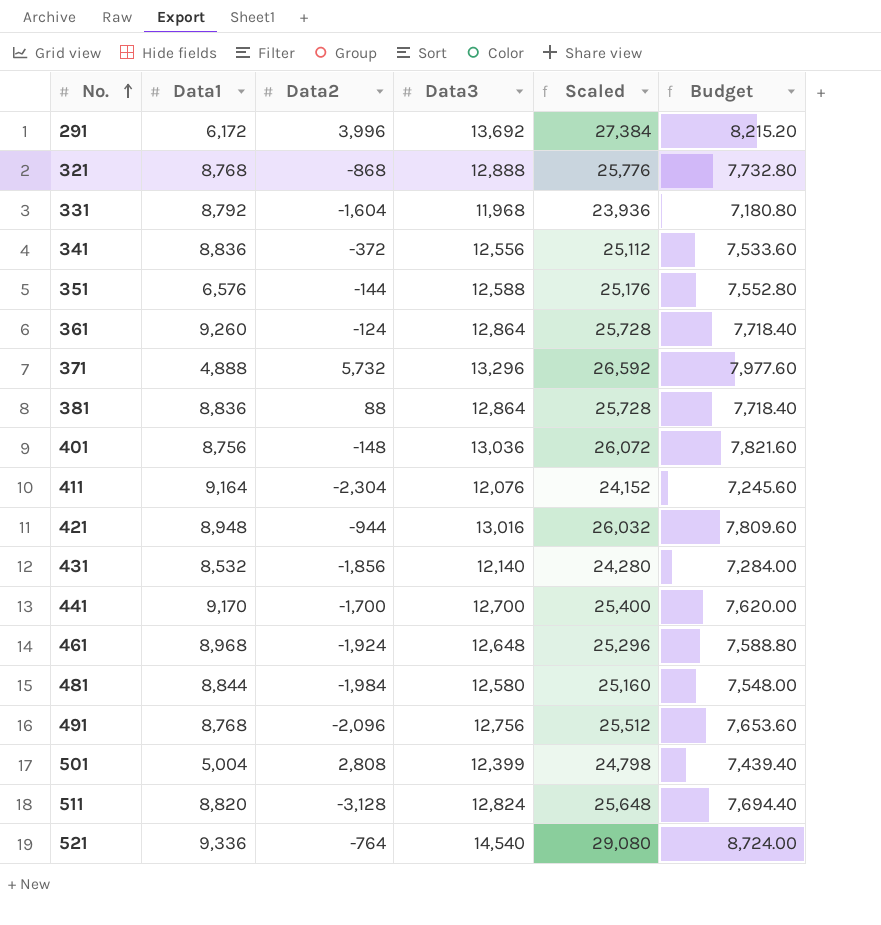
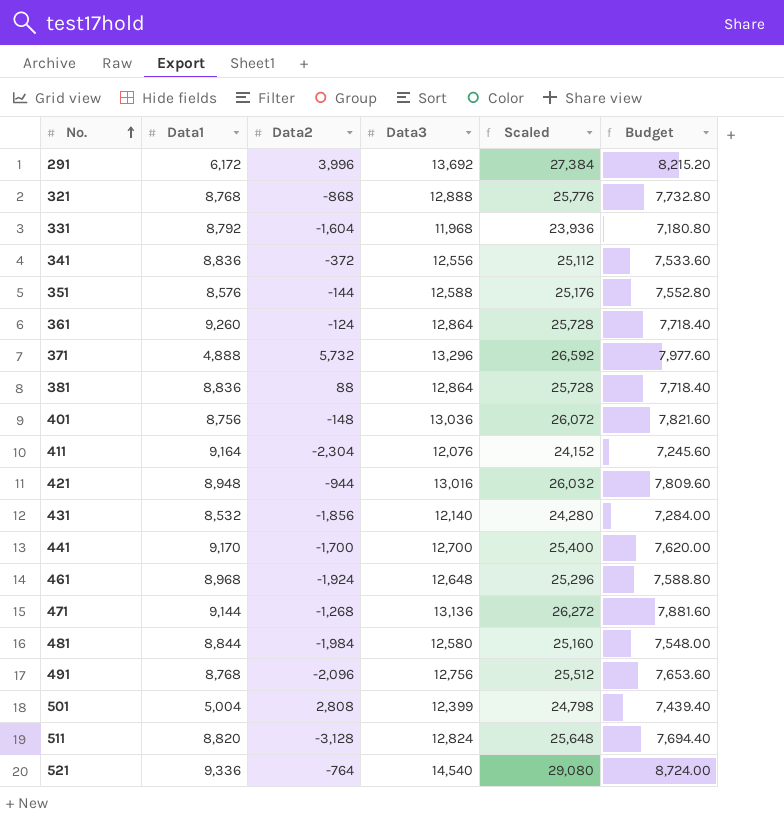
351 | Data1: 6,576 -> 8,576
row 471: none -> 9,144 | -1,268 | 13,136 | 26,272 | 7,881.60

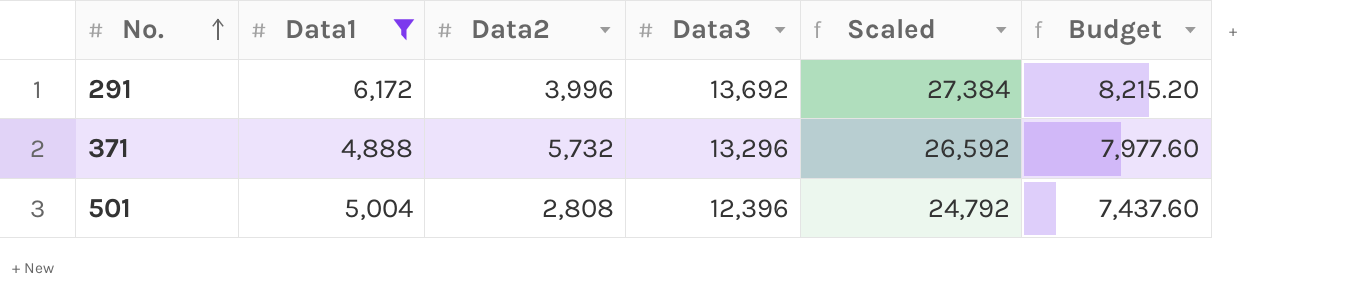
filter: none -> Data1 <= 6,172
501 | Data3: 12,399 -> 12,396
501 | Scaled: 24,798 -> 24,792
501 | Budget: 7,439.40 -> 7,437.60

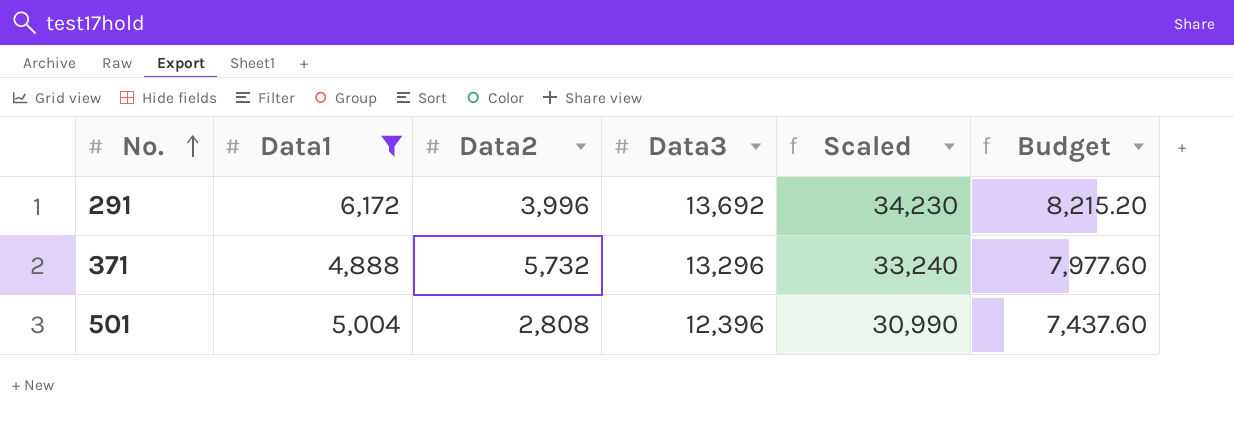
column Scaled | formula: [Data3] * 2 -> [Data3] * 2.5

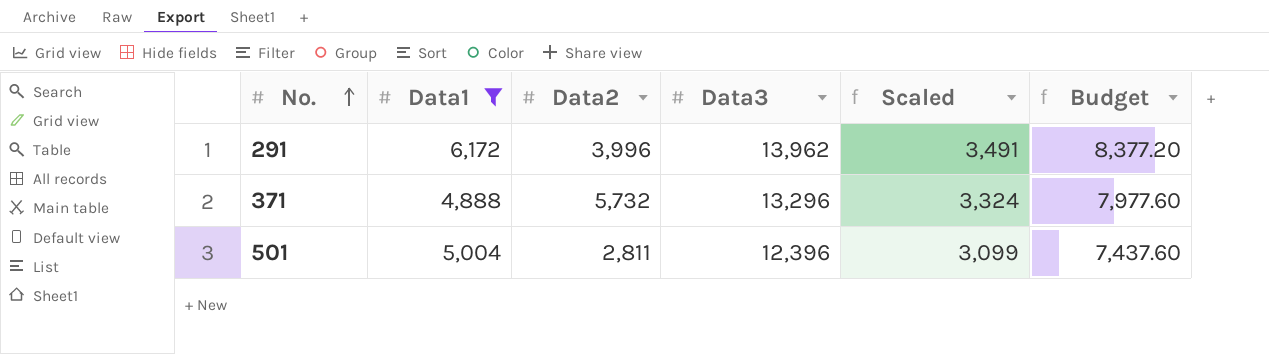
column Scaled | formula: [Data3] * 2.5 -> [Data3] * 0.25
291 | Data3: 13,692 -> 13,962
291 | Budget: 8,215.20 -> 8,377.20
501 | Data2: 2,808 -> 2,811

